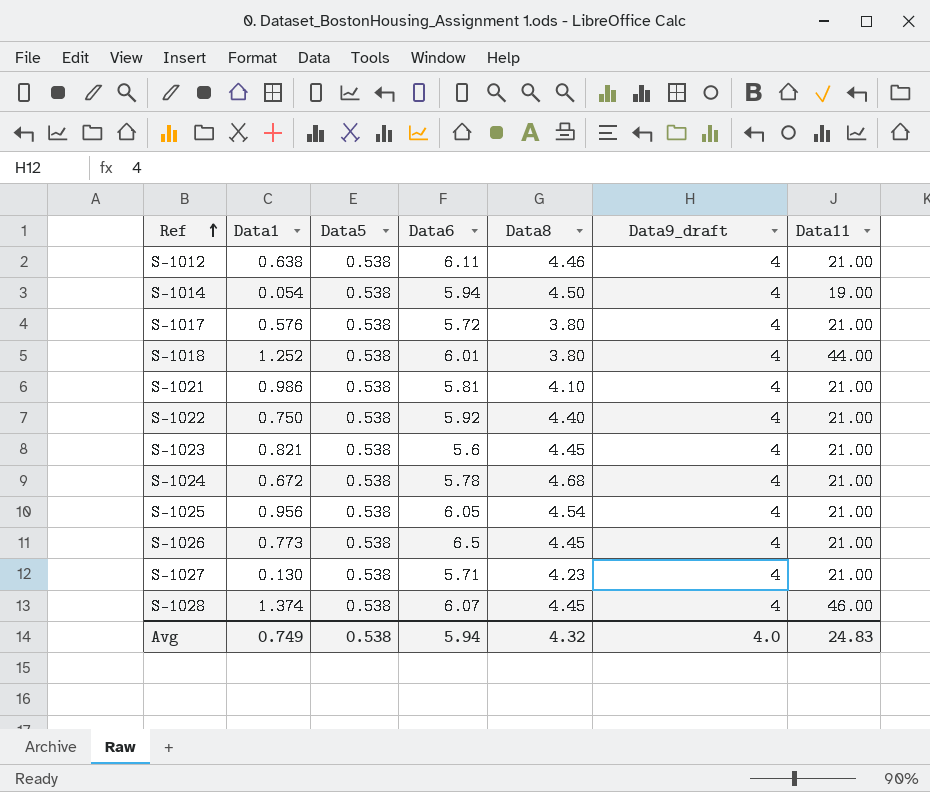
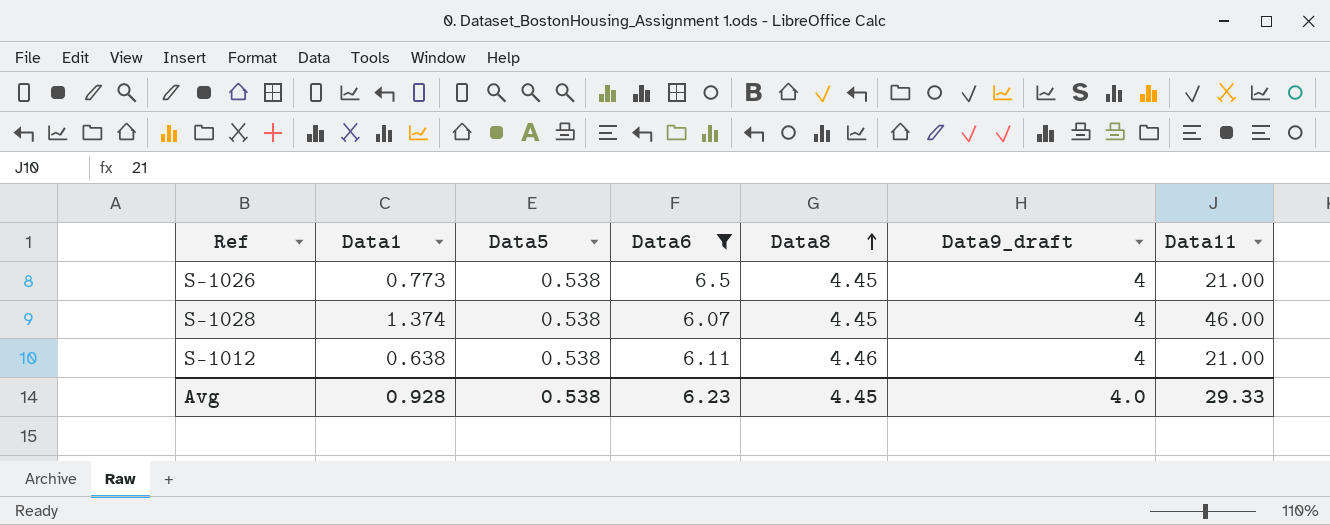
filter: none -> Data6 >= 6.07
row order: Ref ascending -> Data8 ascending
Avg | Data1: 0.749 -> 0.928
Avg | Data6: 5.94 -> 6.23
Avg | Data8: 4.32 -> 4.45
Avg | Data11: 24.83 -> 29.33

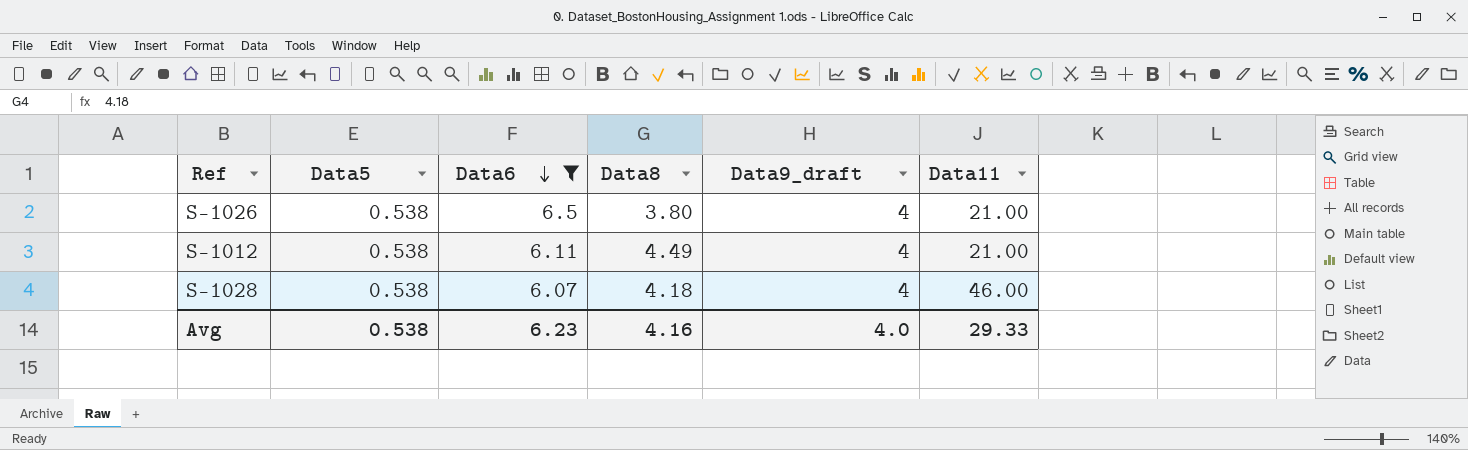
row order: Data8 ascending -> Data6 descending
column Data1 | position: 2 -> none
S-1026 | Data8: 4.45 -> 3.80
S-1012 | Data8: 4.46 -> 4.49
S-1028 | Data8: 4.45 -> 4.18
Avg | Data8: 4.45 -> 4.16

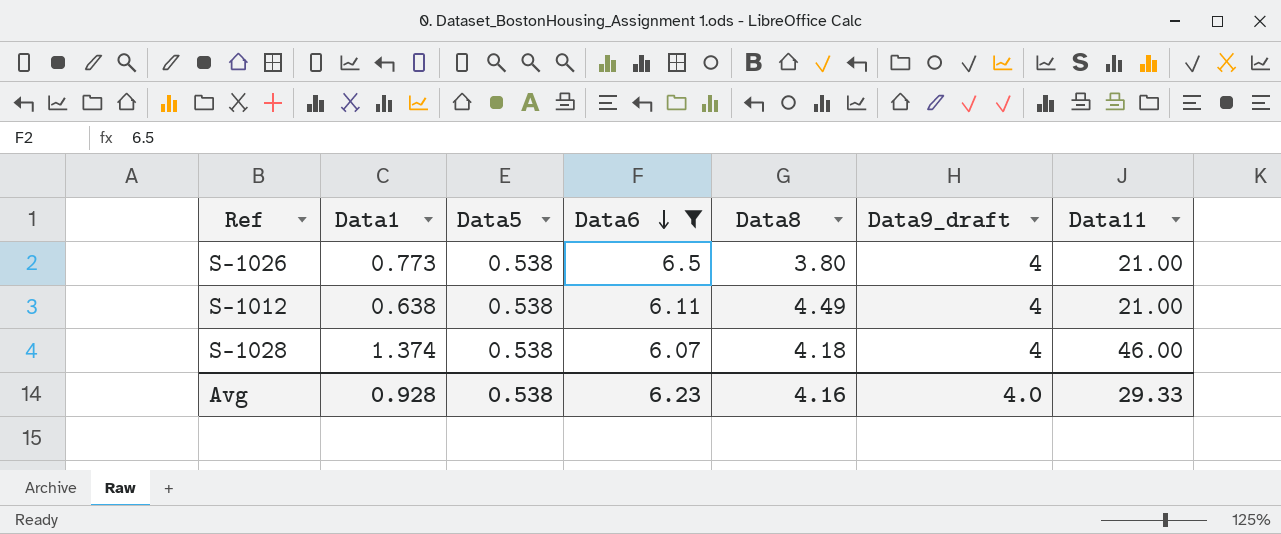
column Data1 | position: none -> 2

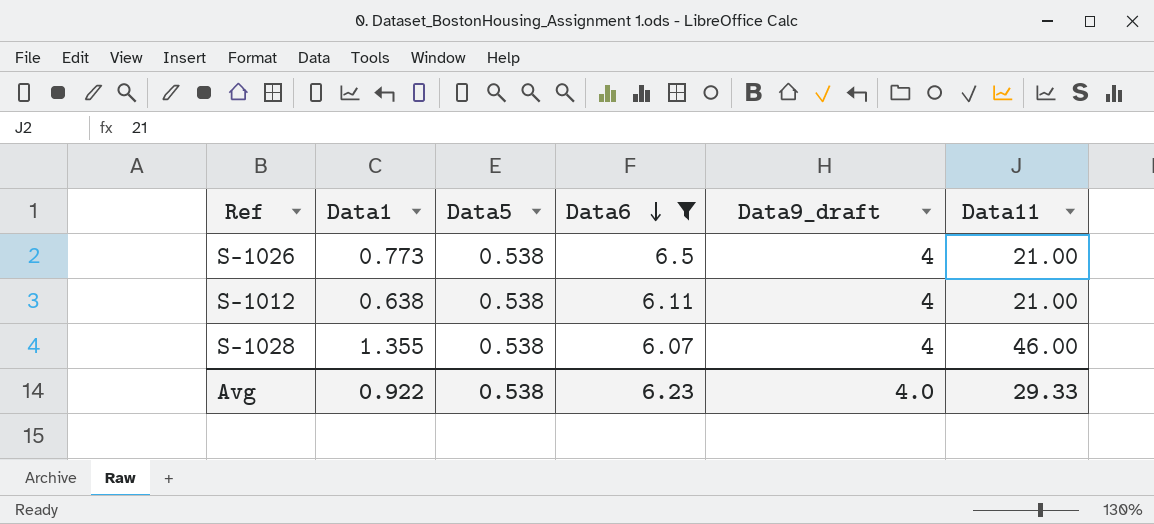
column Data8 | position: 5 -> none
S-1028 | Data1: 1.374 -> 1.355
Avg | Data1: 0.928 -> 0.922

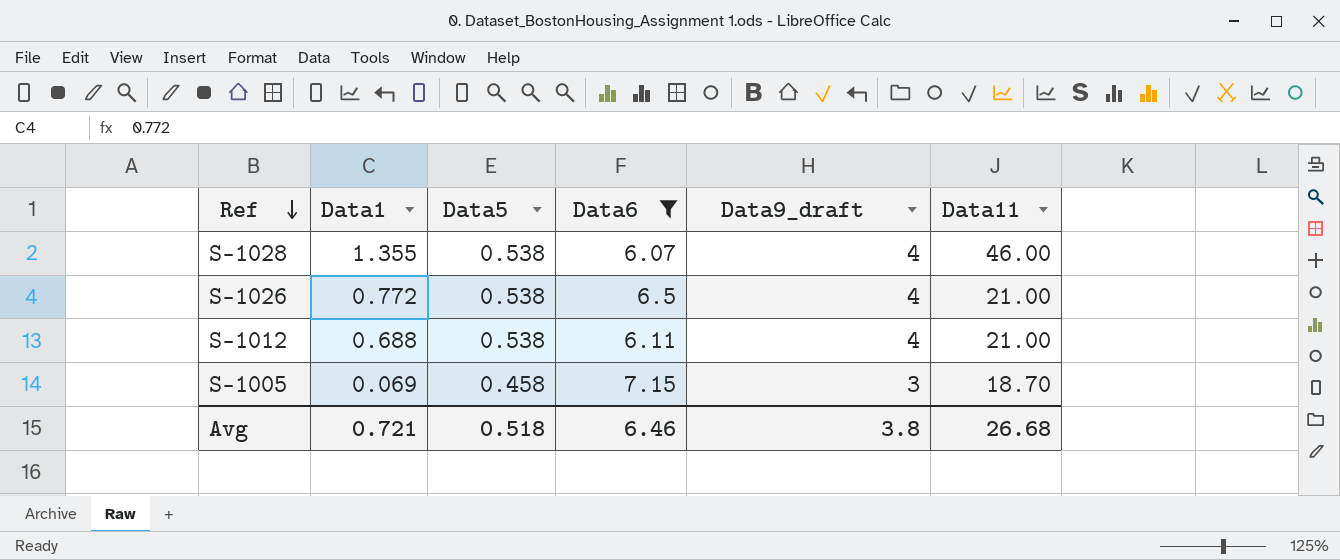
row order: Data6 descending -> Ref descending
S-1026 | Data1: 0.773 -> 0.772
S-1012 | Data1: 0.638 -> 0.688
row S-1005: none -> 0.069 | 0.458 | 7.15 | 3 | 18.70
Avg | Data1: 0.922 -> 0.721
Avg | Data5: 0.538 -> 0.518
Avg | Data6: 6.23 -> 6.46
Avg | Data9_draft: 4.0 -> 3.8
Avg | Data11: 29.33 -> 26.68

